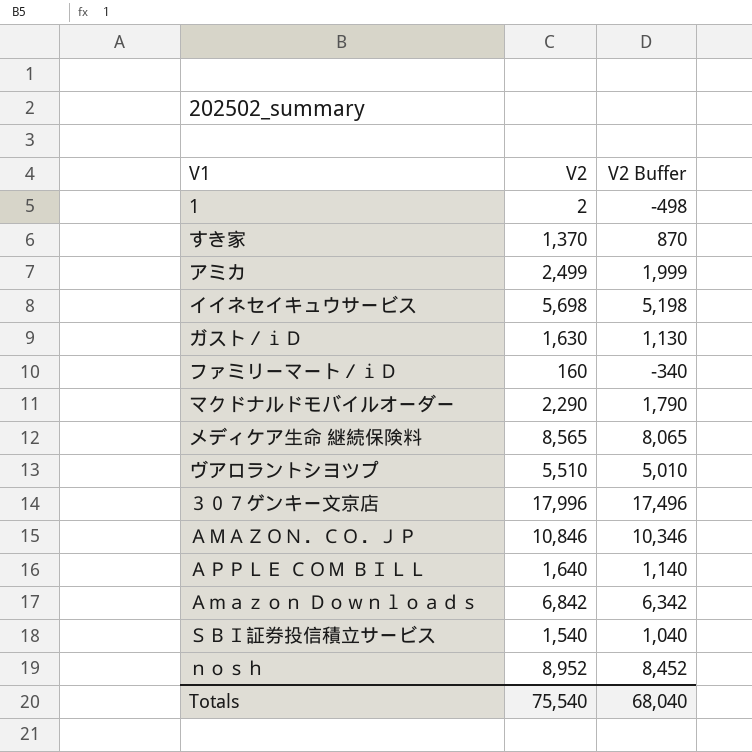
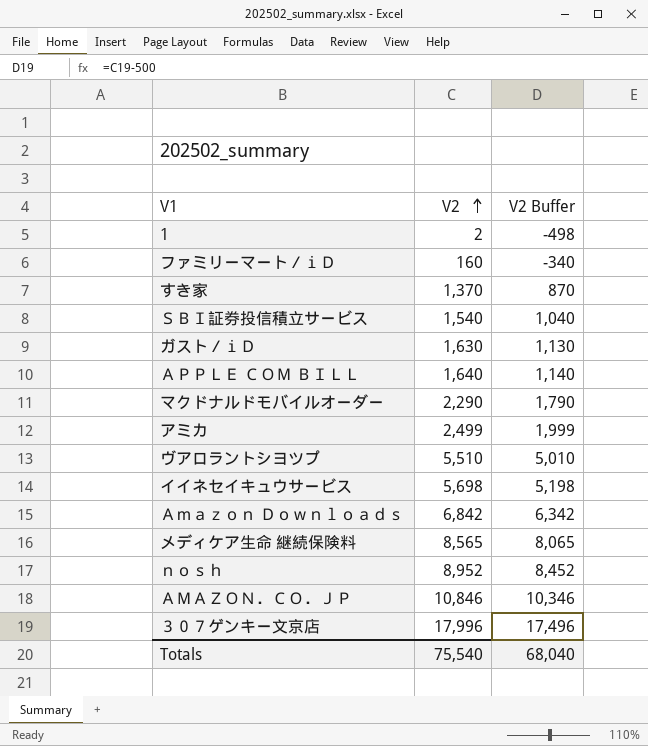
row order: none -> V2 ascending

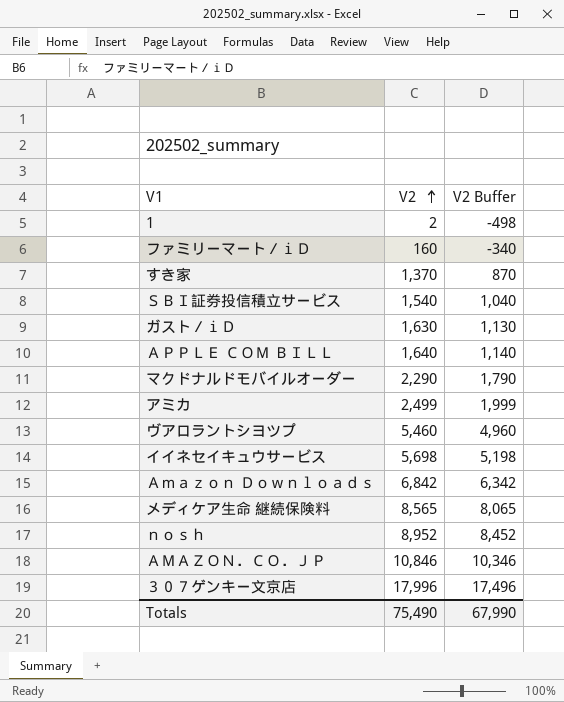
ヴアロラントシヨツプ | V2: 5,510 -> 5,460
ヴアロラントシヨツプ | V2 Buffer: 5,010 -> 4,960
Totals | V2: 75,540 -> 75,490
Totals | V2 Buffer: 68,040 -> 67,990

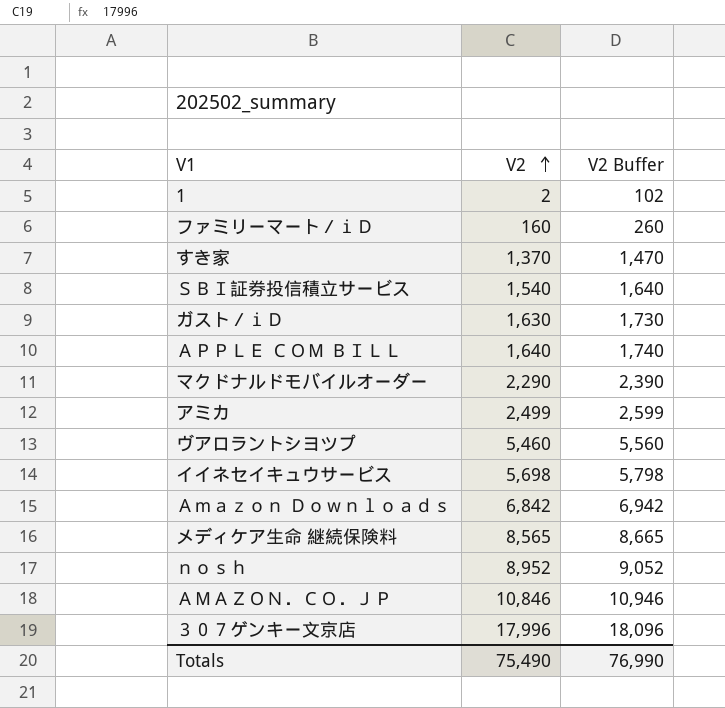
column V2 Buffer | formula: [V2] - 500 -> [V2] + 100
Totals | V2 Buffer: 67,990 -> 76,990

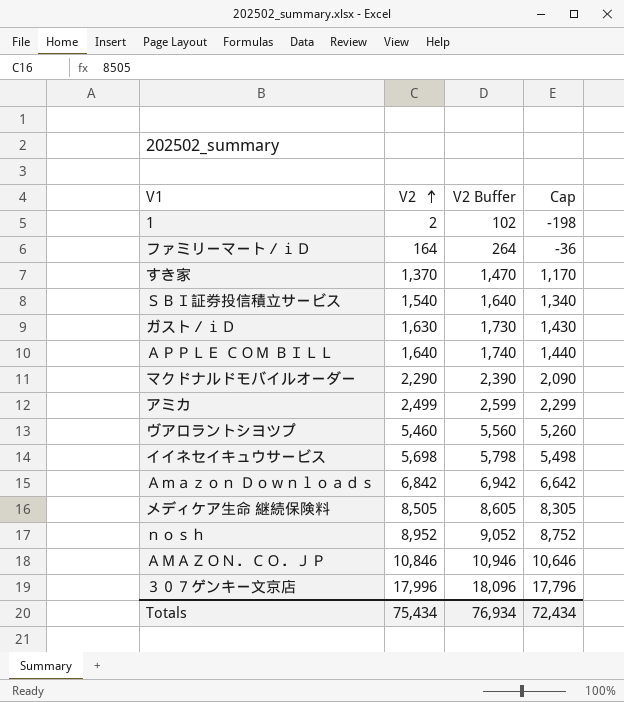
column Cap | formula: none -> [V2] - 200
ファミリーマート／ｉＤ | V2: 160 -> 164
ファミリーマート／ｉＤ | V2 Buffer: 260 -> 264
メディケア生命 継続保険料 | V2: 8,565 -> 8,505
メディケア生命 継続保険料 | V2 Buffer: 8,665 -> 8,605
Totals | V2: 75,490 -> 75,434
Totals | V2 Buffer: 76,990 -> 76,934

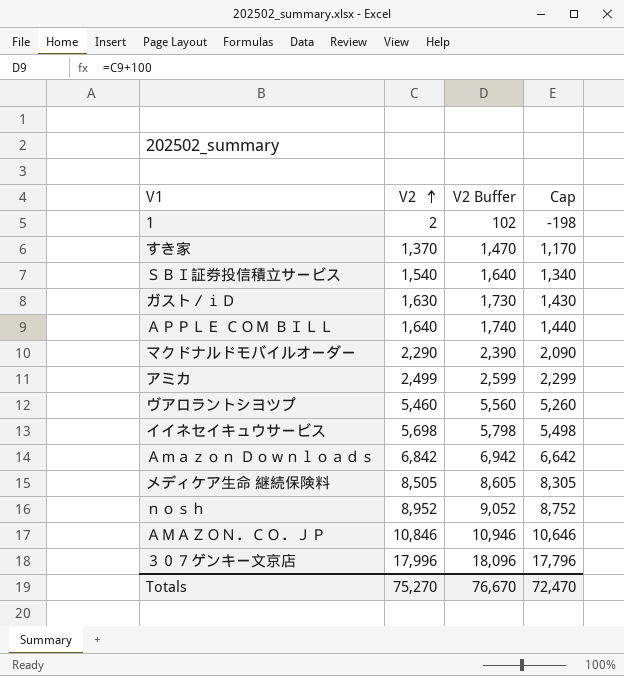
row ファミリーマート／ｉＤ: 164 | 264 | -36 -> none
Totals | V2: 75,434 -> 75,270
Totals | V2 Buffer: 76,934 -> 76,670
Totals | Cap: 72,434 -> 72,470

